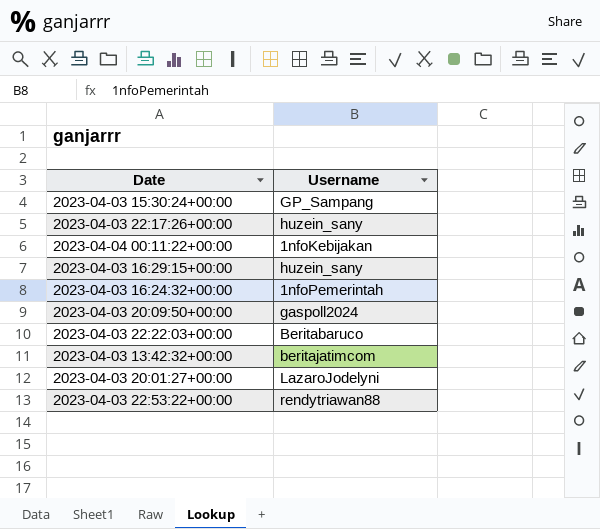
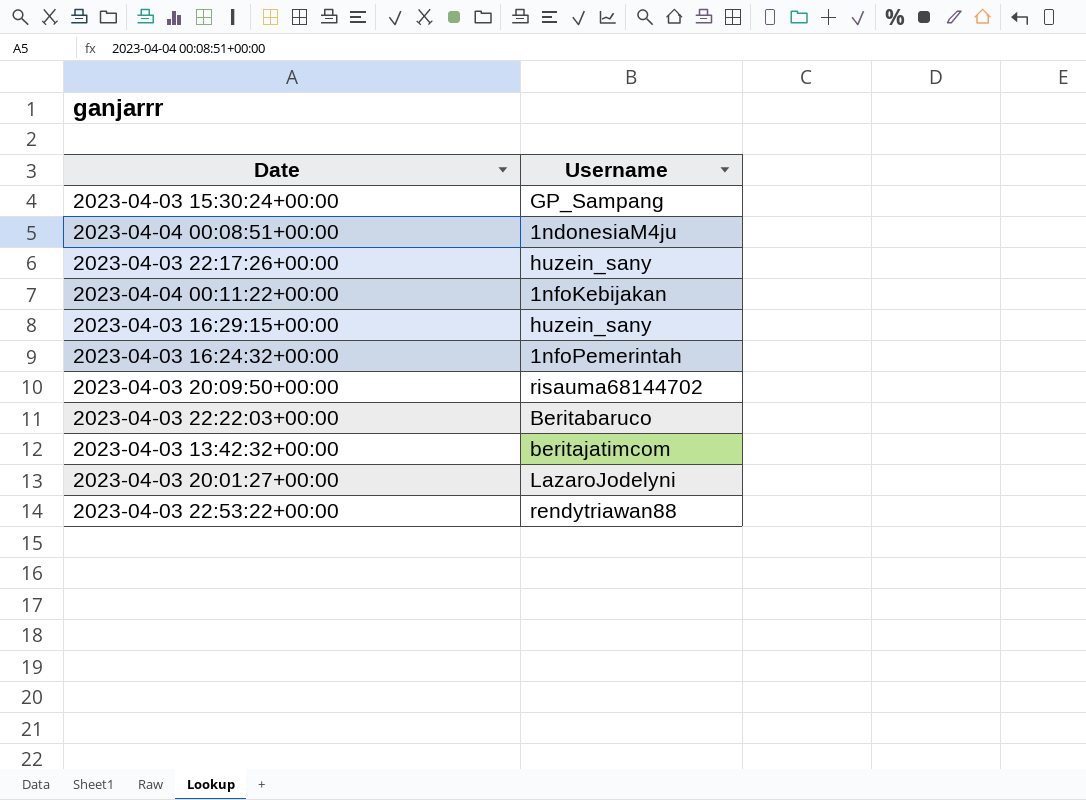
row 2023-04-04 00:08:51+00:00: none -> 1ndonesiaM4ju
2023-04-03 20:09:50+00:00 | Username: gaspoll2024 -> risauma68144702

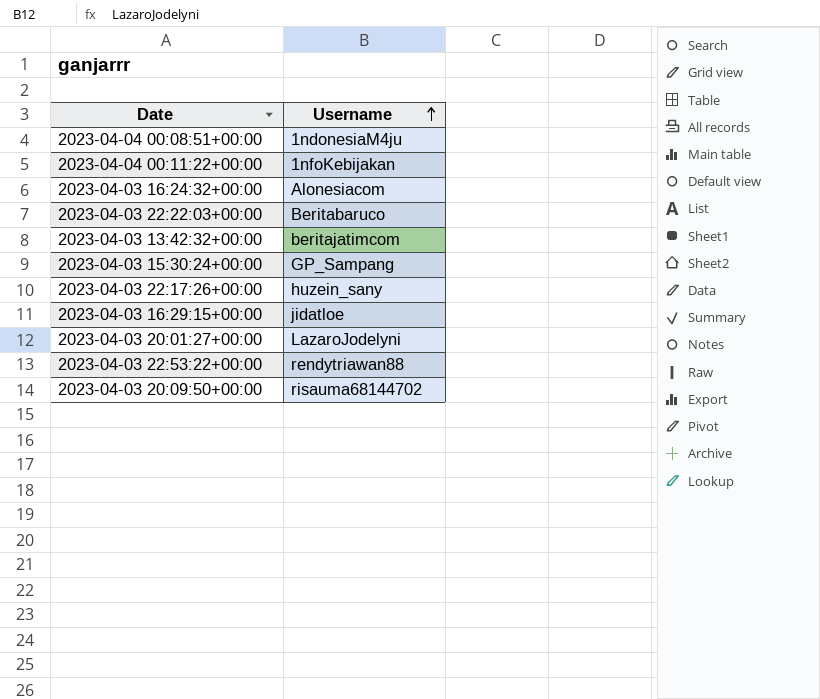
row order: none -> Username ascending
2023-04-03 16:24:32+00:00 | Username: 1nfoPemerintah -> Alonesiacom
2023-04-03 16:29:15+00:00 | Username: huzein_sany -> jidatloe

